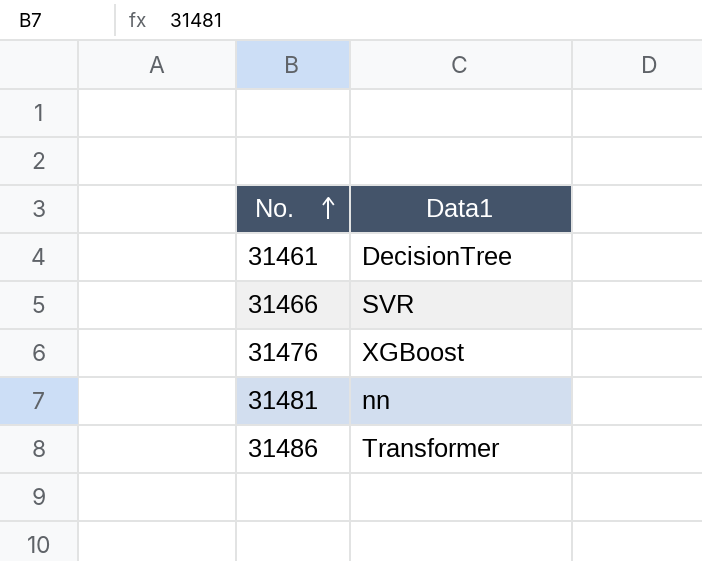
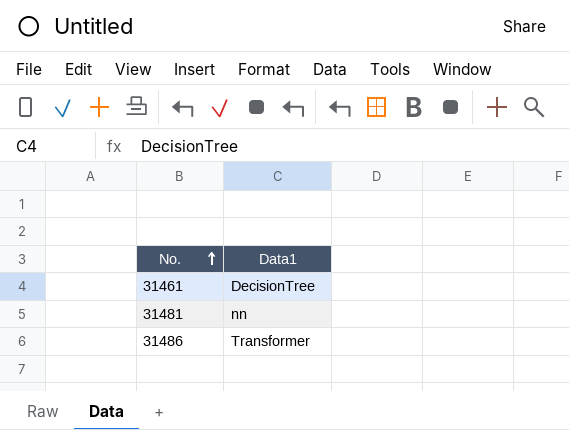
row 31466: SVR -> none
row 31476: XGBoost -> none

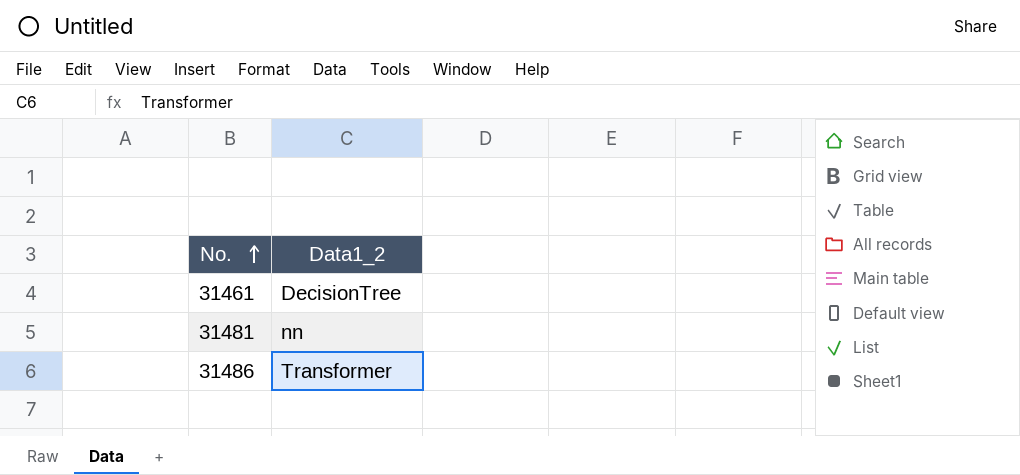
column name: Data1 -> Data1_2

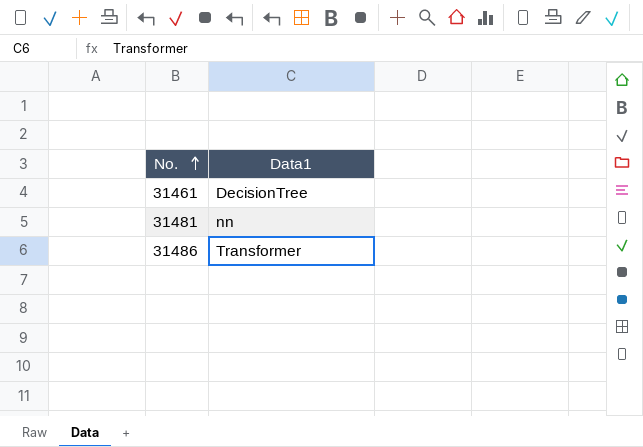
column name: Data1_2 -> Data1

